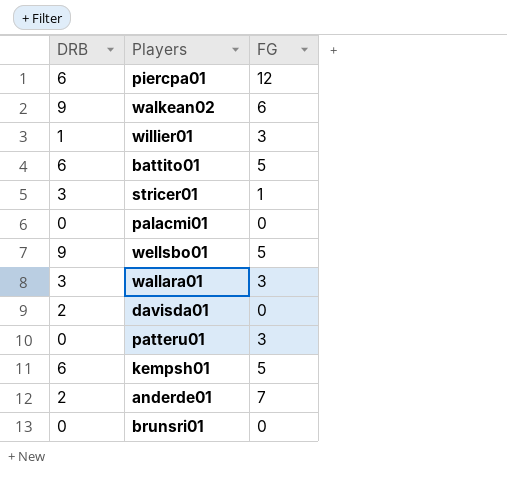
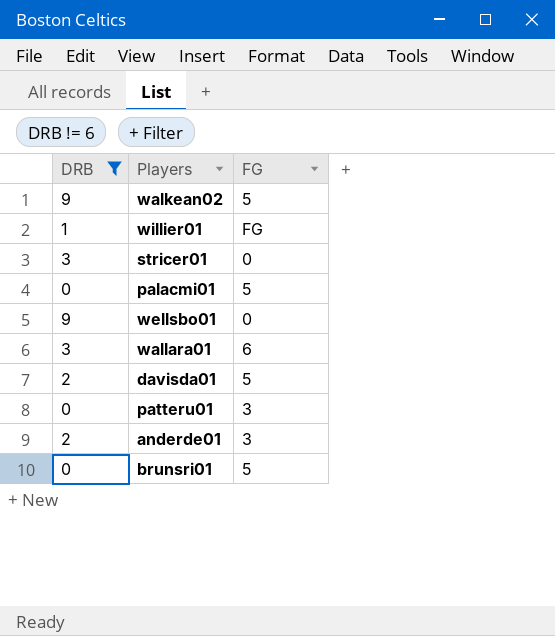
filter: none -> DRB != 6
walkean02 | FG: 6 -> 5
willier01 | FG: 3 -> FG
stricer01 | FG: 1 -> 0
palacmi01 | FG: 0 -> 5
wellsbo01 | FG: 5 -> 0
wallara01 | FG: 3 -> 6
davisda01 | FG: 0 -> 5
anderde01 | FG: 7 -> 3
brunsri01 | FG: 0 -> 5

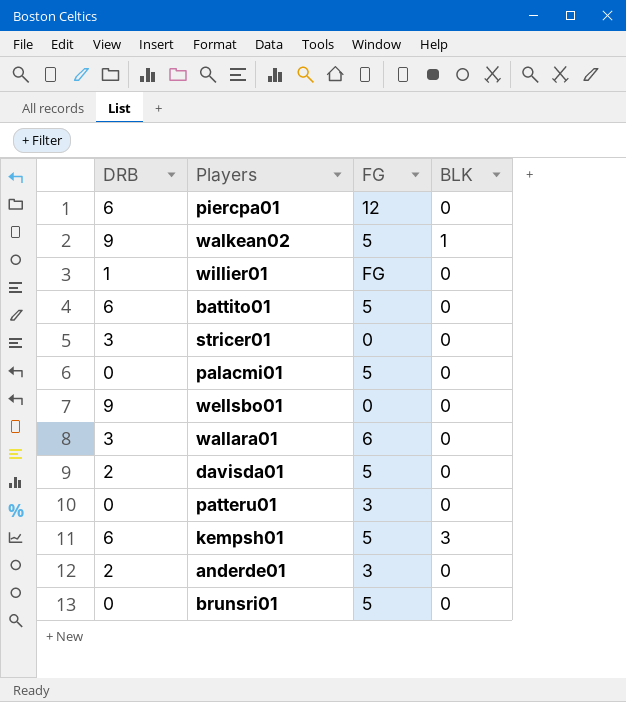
filter: DRB != 6 -> none
column BLK | position: none -> 4

